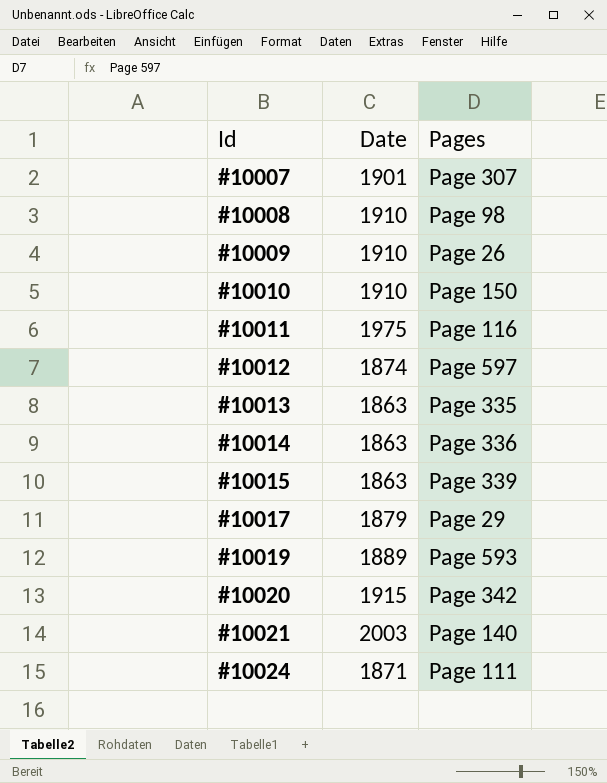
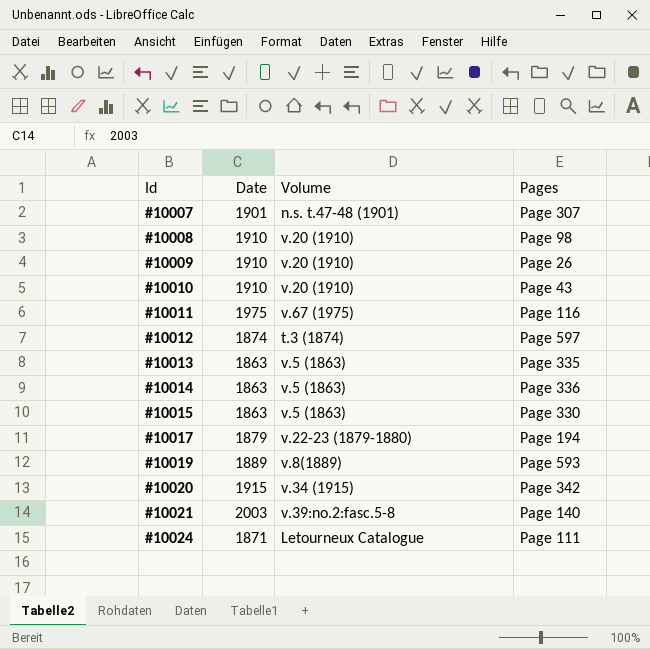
column Volume | position: none -> 3
#10010 | Pages: Page 150 -> Page 43
#10015 | Pages: Page 339 -> Page 330
#10017 | Pages: Page 29 -> Page 194

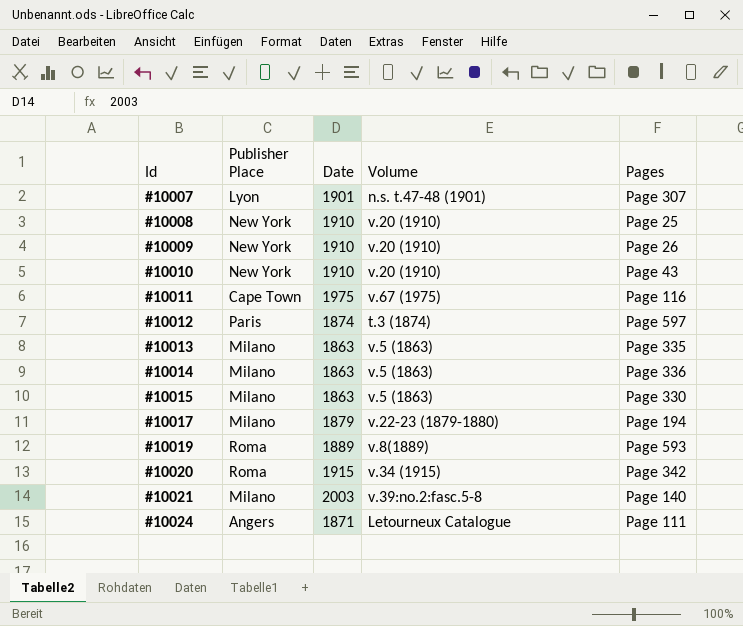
column Publisher Place | position: none -> 2
#10008 | Pages: Page 98 -> Page 25

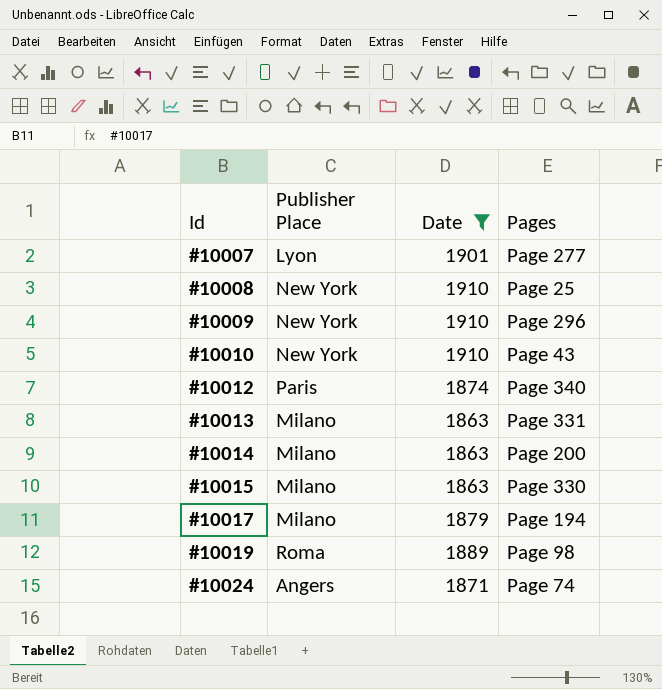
filter: none -> Date <= 1910
column Volume | position: 4 -> none
#10007 | Pages: Page 307 -> Page 277
#10009 | Pages: Page 26 -> Page 296
#10012 | Pages: Page 597 -> Page 340
#10013 | Pages: Page 335 -> Page 331
#10014 | Pages: Page 336 -> Page 200
#10019 | Pages: Page 593 -> Page 98
#10024 | Pages: Page 111 -> Page 74

